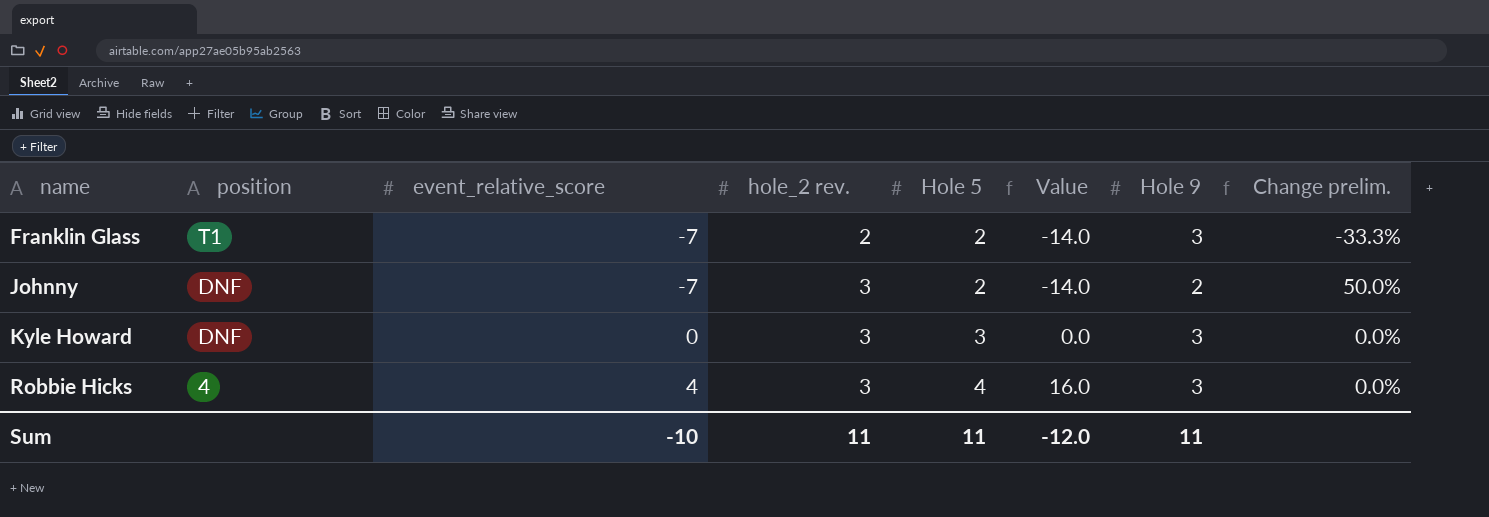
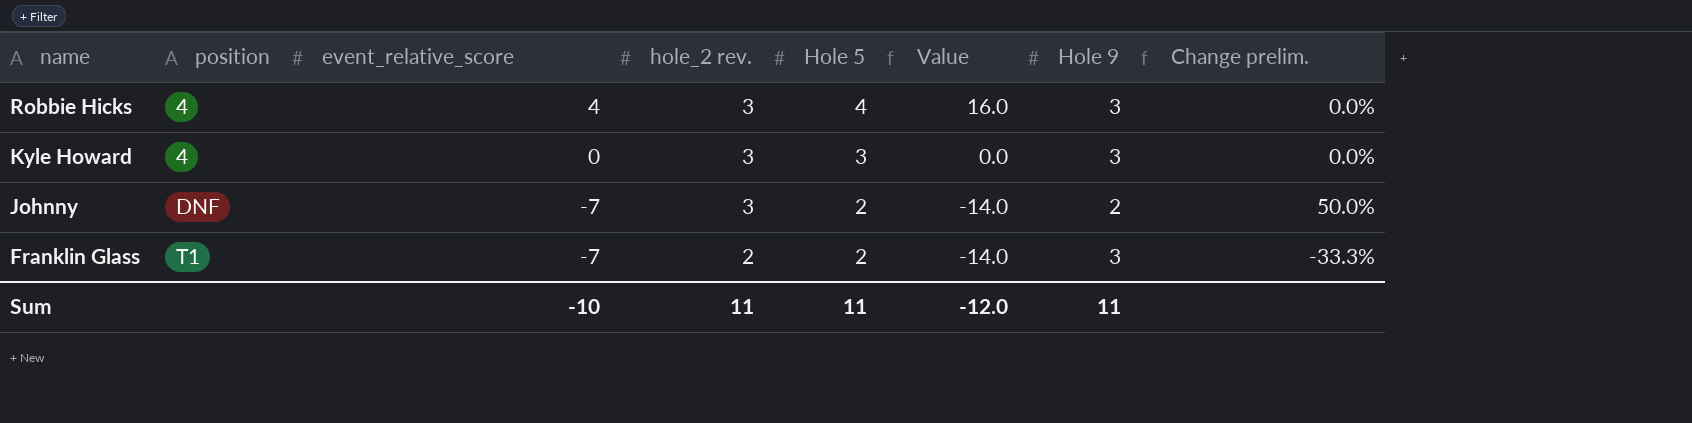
row order: name ascending -> name descending
Kyle Howard | position: DNF -> 4

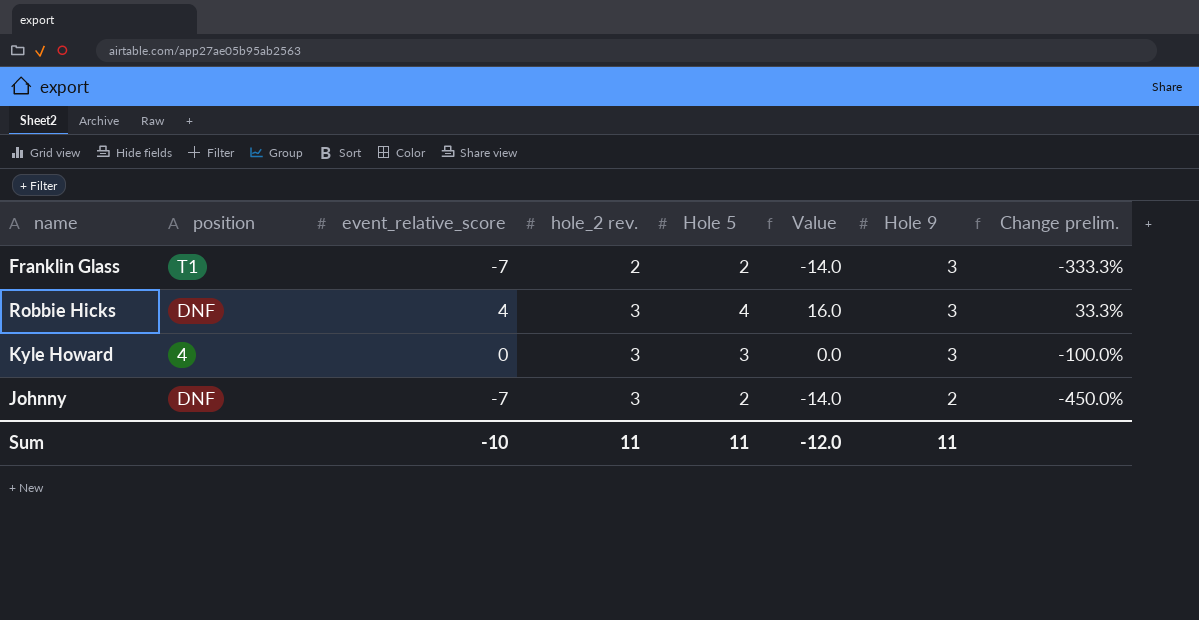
row order: name descending -> hole_2 rev. ascending
column Change prelim. | formula: ([hole_2 rev.] - [Hole 9]) / [Hole 9] -> ([event_relative_score] - [Hole 9]) / [Hole 9]
Robbie Hicks | position: 4 -> DNF

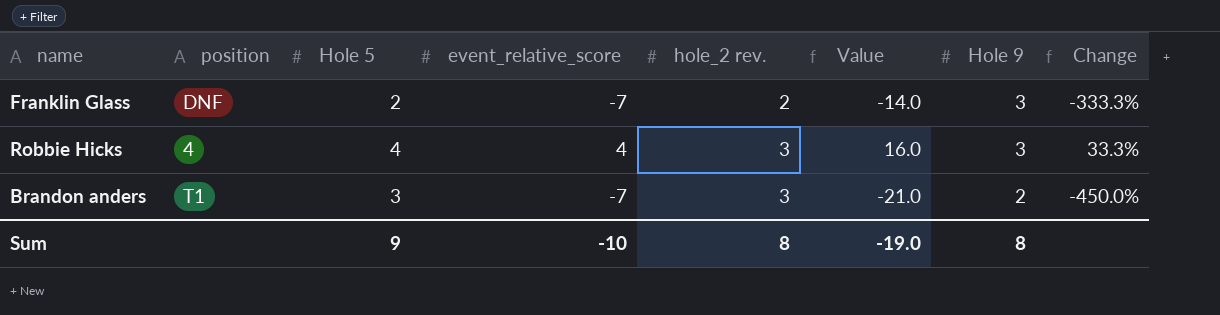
column Hole 5 | position: 5 -> 3
column name: Change prelim. -> Change
row Kyle Howard: 4 | 0 | 3 | 3 | 0.0 | 3 | -100.0% -> none
row Johnny: DNF | -7 | 3 | 2 | -14.0 | 2 | -450.0% -> none
Franklin Glass | position: T1 -> DNF
Robbie Hicks | position: DNF -> 4
row Brandon anders: none -> T1 | 3 | -7 | 3 | -21.0 | 2 | -450.0%
Sum | Hole 5: 11 -> 9
Sum | hole_2 rev.: 11 -> 8
Sum | Value: -12.0 -> -19.0
Sum | Hole 9: 11 -> 8

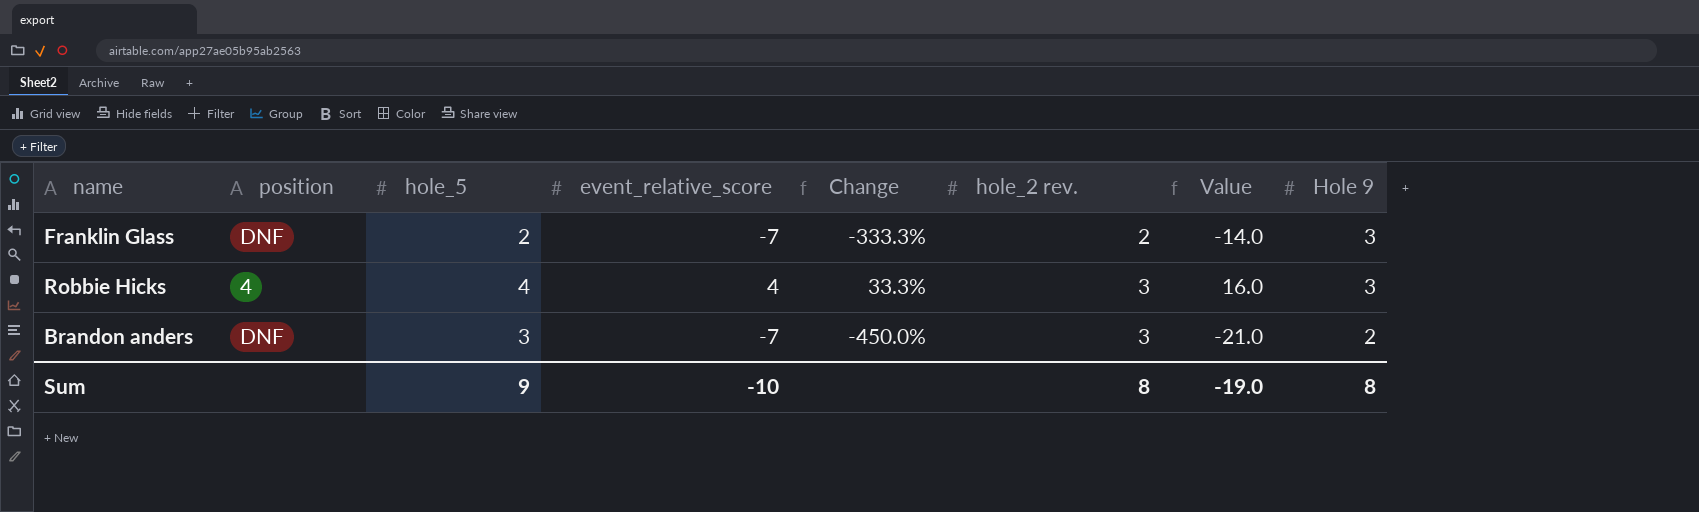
column name: Hole 5 -> hole_5
column Change | position: 8 -> 5
Brandon anders | position: T1 -> DNF

